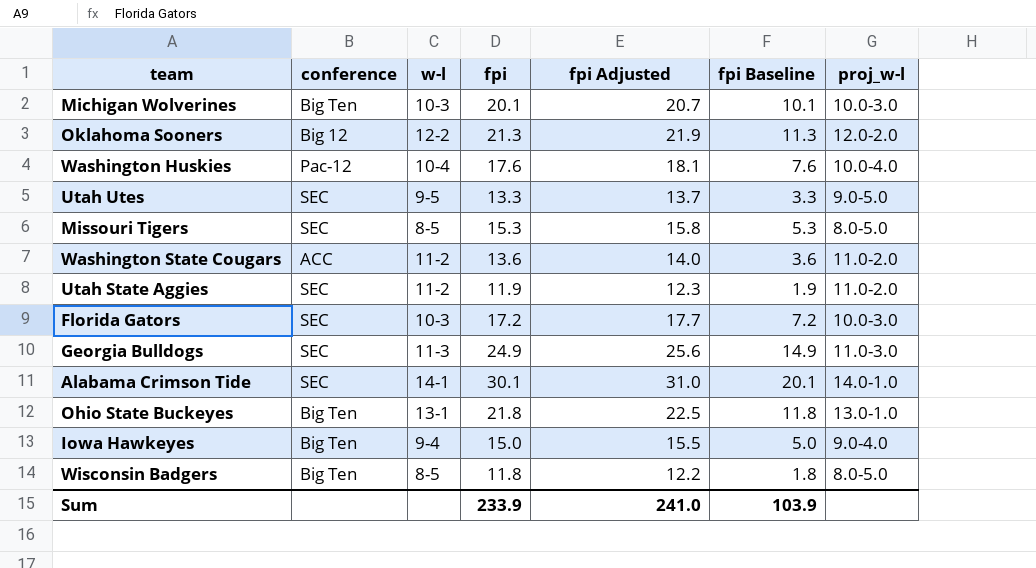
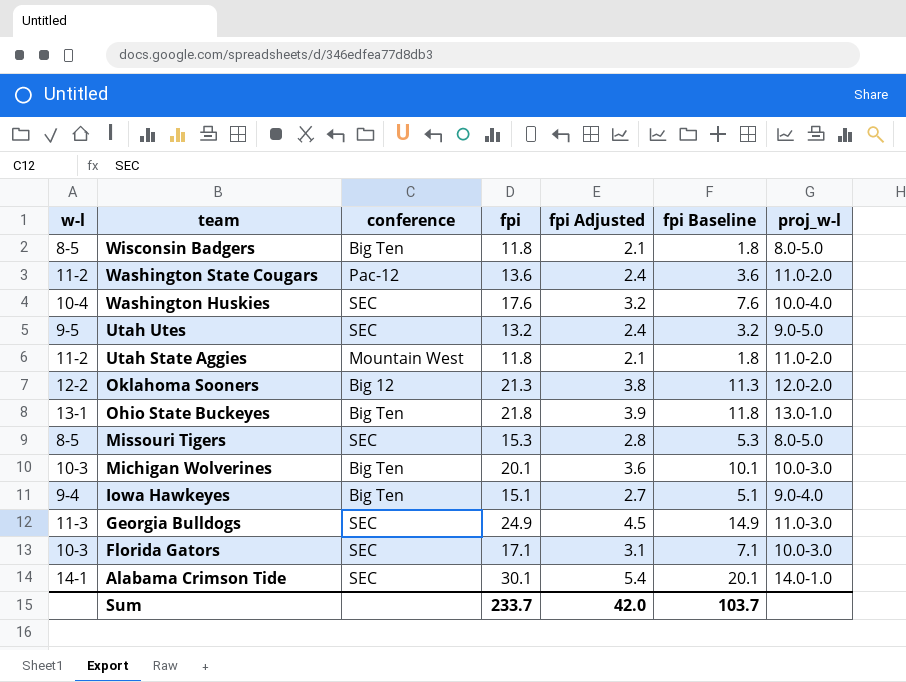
row order: none -> team descending
column w-l | position: 3 -> 1
column fpi Adjusted | formula: [fpi] * 1.03 -> [fpi] * 0.18
Washington State Cougars | conference: ACC -> Pac-12
Washington Huskies | conference: Pac-12 -> SEC
Utah Utes | fpi: 13.3 -> 13.2
Utah Utes | fpi Baseline: 3.3 -> 3.2
Utah State Aggies | conference: SEC -> Mountain West
Utah State Aggies | fpi: 11.9 -> 11.8
Utah State Aggies | fpi Baseline: 1.9 -> 1.8
Iowa Hawkeyes | fpi: 15.0 -> 15.1
Iowa Hawkeyes | fpi Baseline: 5.0 -> 5.1
Florida Gators | fpi: 17.2 -> 17.1
Florida Gators | fpi Baseline: 7.2 -> 7.1
Sum | fpi: 233.9 -> 233.7
Sum | fpi Adjusted: 241.0 -> 42.0
Sum | fpi Baseline: 103.9 -> 103.7

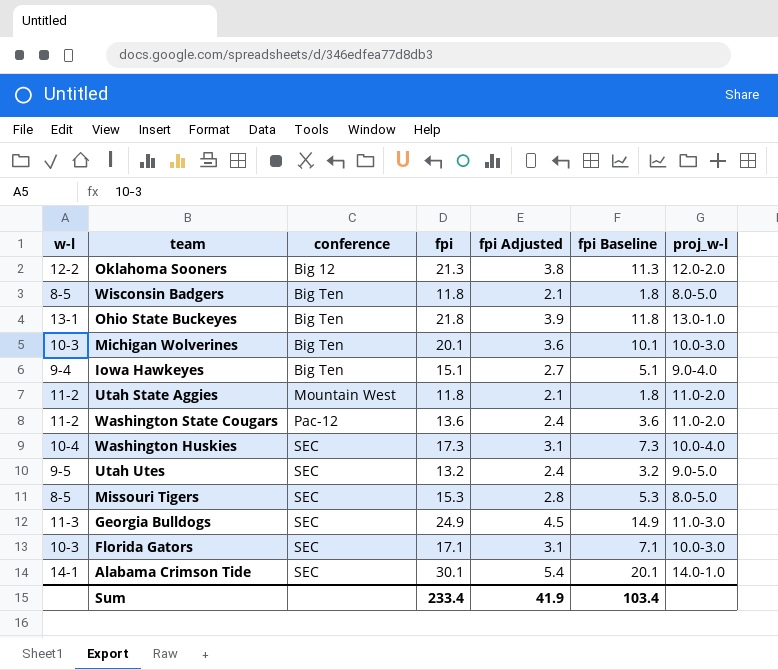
row order: team descending -> conference ascending
Washington Huskies | fpi: 17.6 -> 17.3
Washington Huskies | fpi Adjusted: 3.2 -> 3.1
Washington Huskies | fpi Baseline: 7.6 -> 7.3
Sum | fpi: 233.7 -> 233.4
Sum | fpi Adjusted: 42.0 -> 41.9
Sum | fpi Baseline: 103.7 -> 103.4

